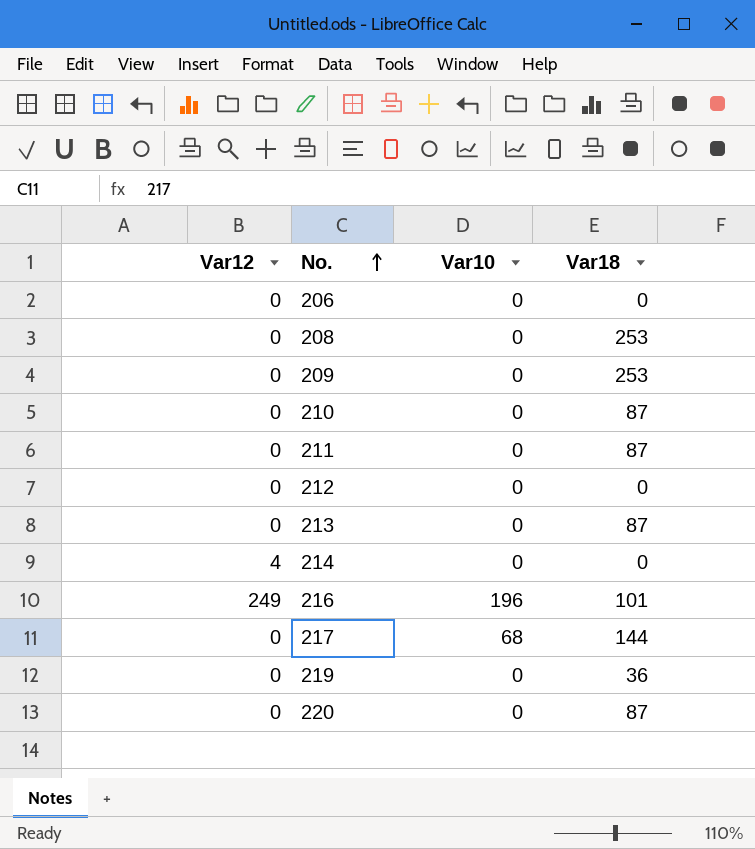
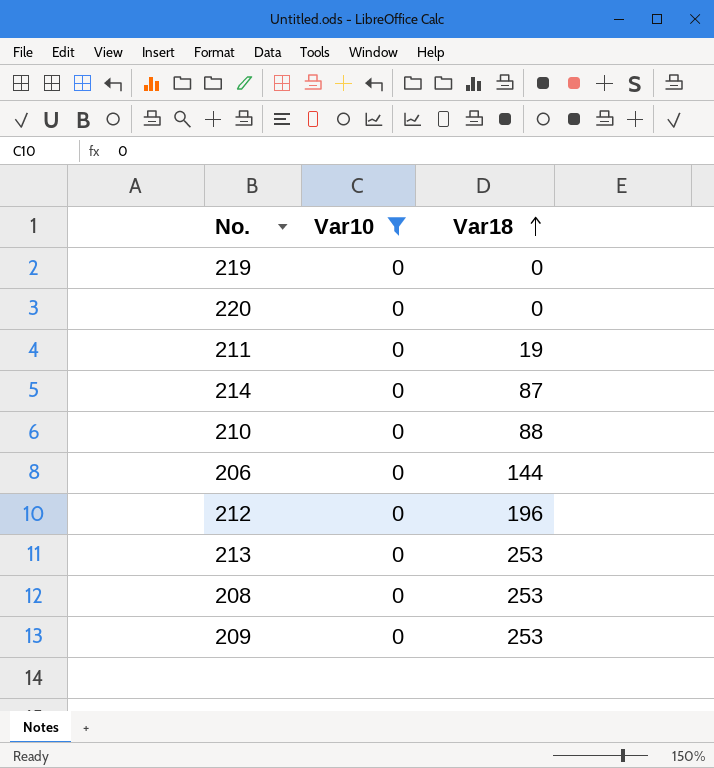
filter: none -> Var10 = 0
row order: No. ascending -> Var18 ascending
column Var12 | position: 1 -> none
219 | Var18: 36 -> 0
220 | Var18: 87 -> 0
211 | Var18: 87 -> 19
214 | Var18: 0 -> 87
210 | Var18: 87 -> 88
206 | Var18: 0 -> 144
212 | Var18: 0 -> 196
213 | Var18: 87 -> 253

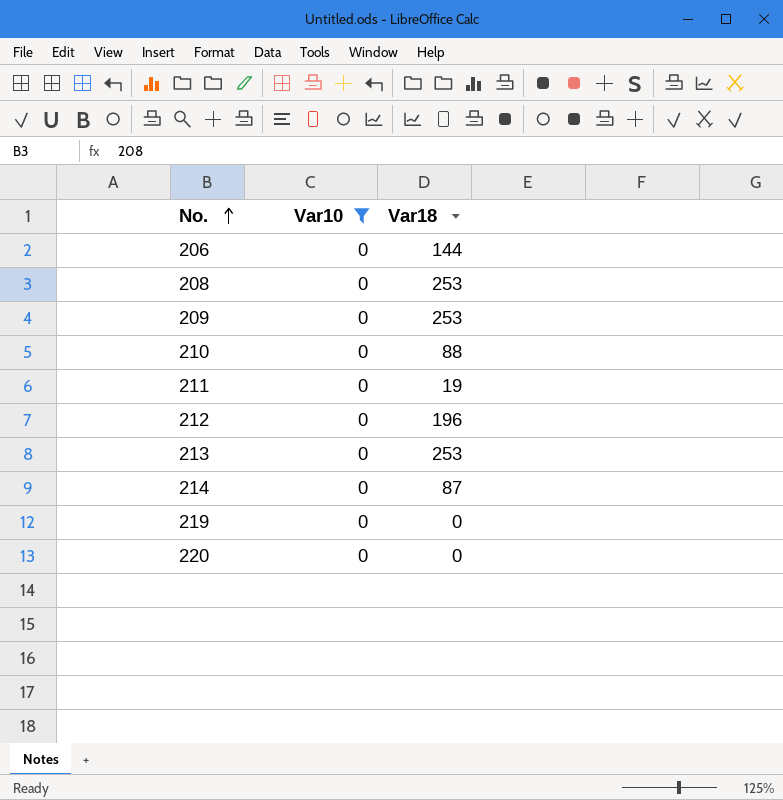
row order: Var18 ascending -> No. ascending

